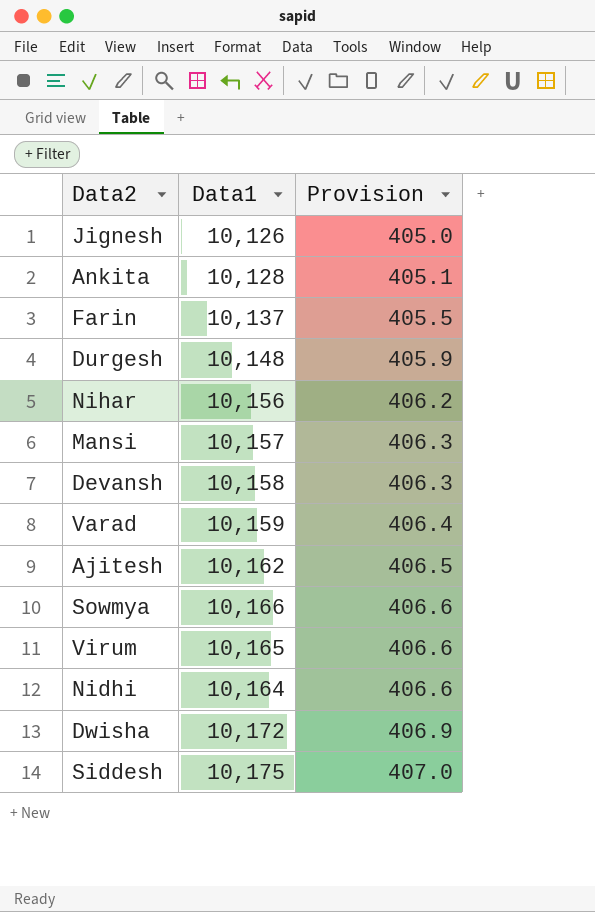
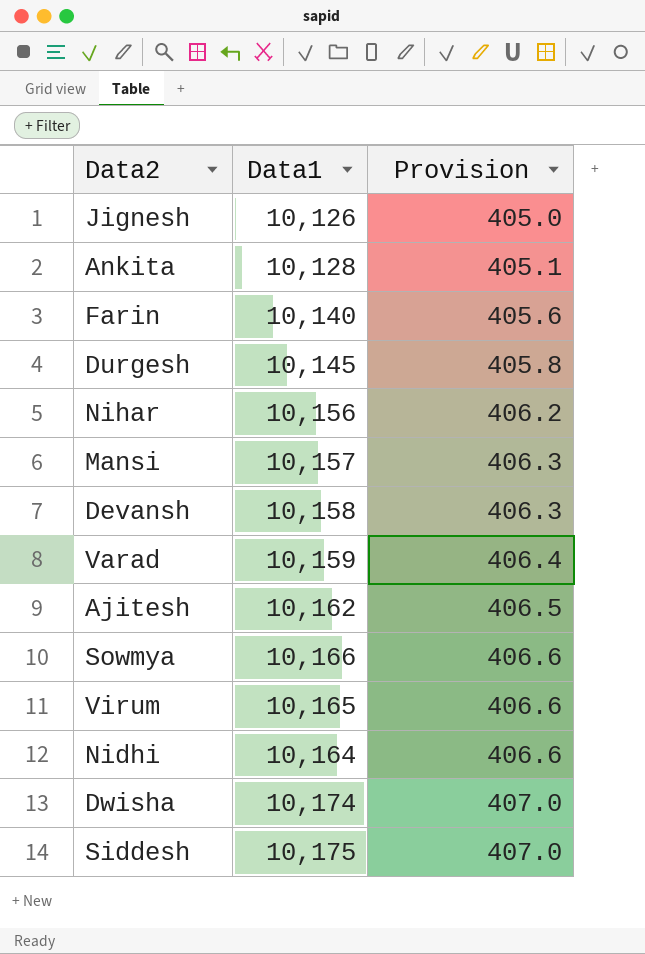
Farin | Data1: 10,137 -> 10,140
Farin | Provision: 405.5 -> 405.6
Durgesh | Data1: 10,148 -> 10,145
Durgesh | Provision: 405.9 -> 405.8
Dwisha | Data1: 10,172 -> 10,174
Dwisha | Provision: 406.9 -> 407.0

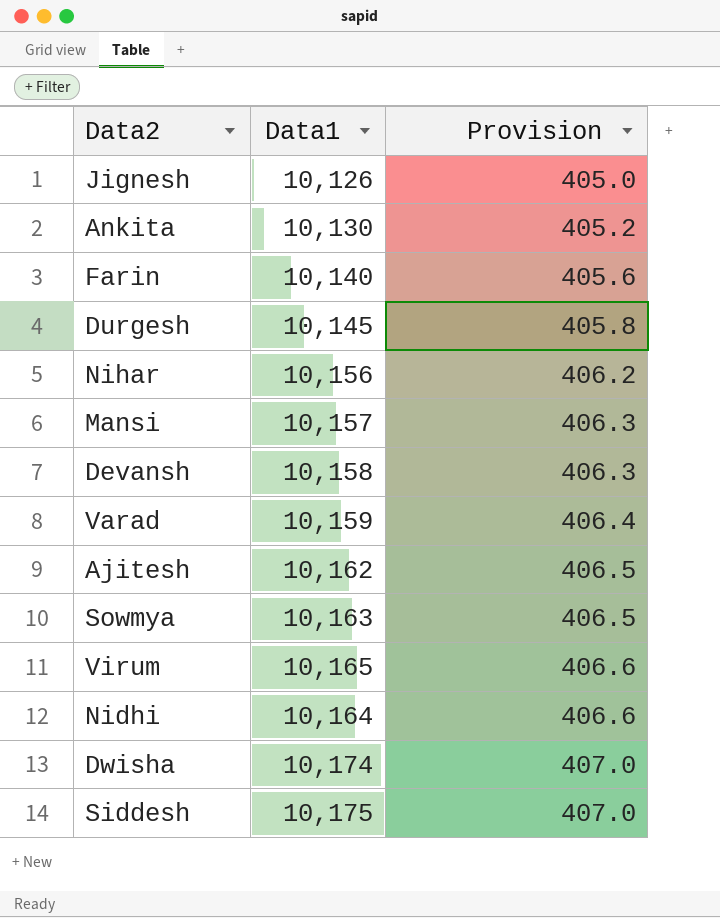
Ankita | Data1: 10,128 -> 10,130
Ankita | Provision: 405.1 -> 405.2
Sowmya | Data1: 10,166 -> 10,163
Sowmya | Provision: 406.6 -> 406.5

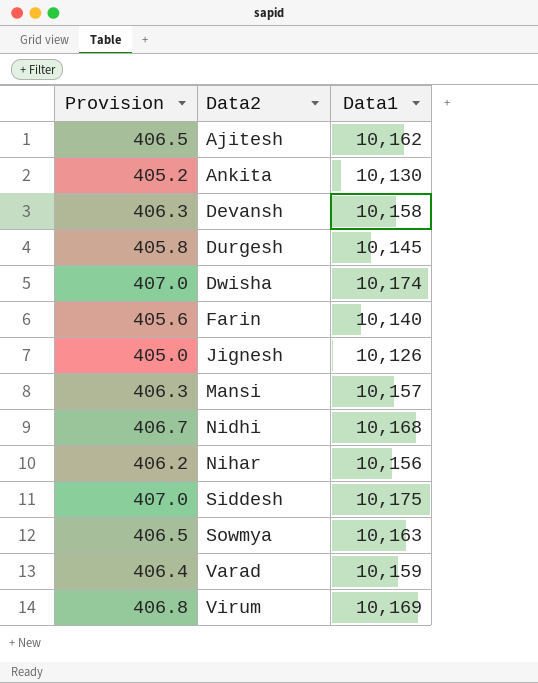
row order: Provision ascending -> Data2 ascending
column Provision | position: 3 -> 1
Nidhi | Provision: 406.6 -> 406.7
Nidhi | Data1: 10,164 -> 10,168
Virum | Provision: 406.6 -> 406.8
Virum | Data1: 10,165 -> 10,169

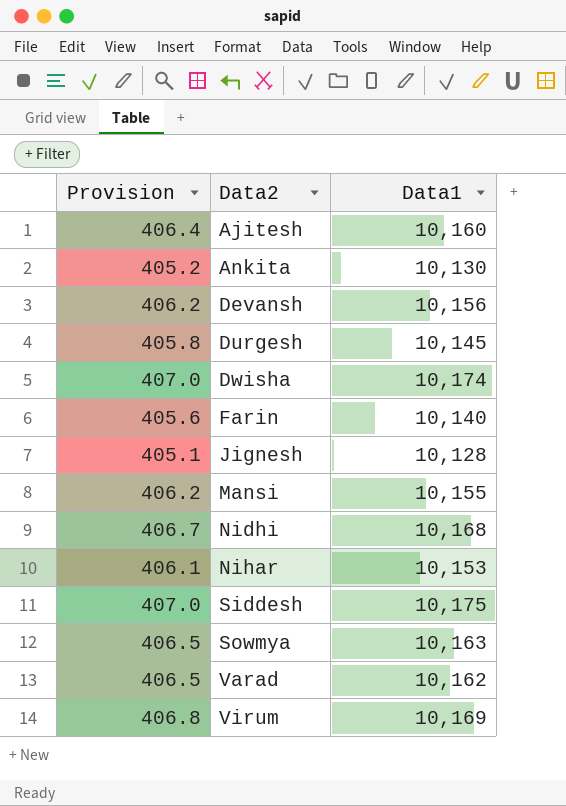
Ajitesh | Provision: 406.5 -> 406.4
Ajitesh | Data1: 10,162 -> 10,160
Devansh | Provision: 406.3 -> 406.2
Devansh | Data1: 10,158 -> 10,156
Jignesh | Provision: 405.0 -> 405.1
Jignesh | Data1: 10,126 -> 10,128
Mansi | Provision: 406.3 -> 406.2
Mansi | Data1: 10,157 -> 10,155
Nihar | Provision: 406.2 -> 406.1
Nihar | Data1: 10,156 -> 10,153
Varad | Provision: 406.4 -> 406.5
Varad | Data1: 10,159 -> 10,162

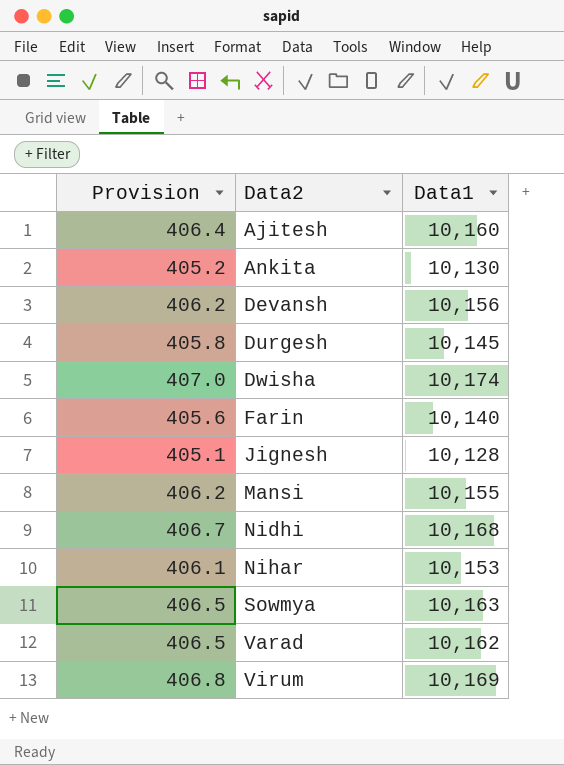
row Siddesh: 407.0 | 10,175 -> none

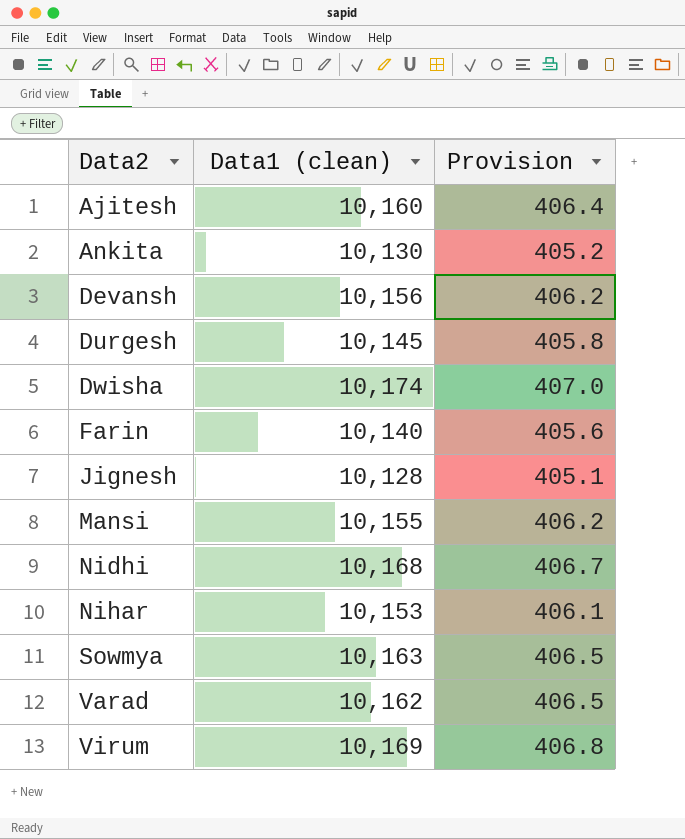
column name: Data1 -> Data1 (clean)
column Provision | position: 1 -> 3

